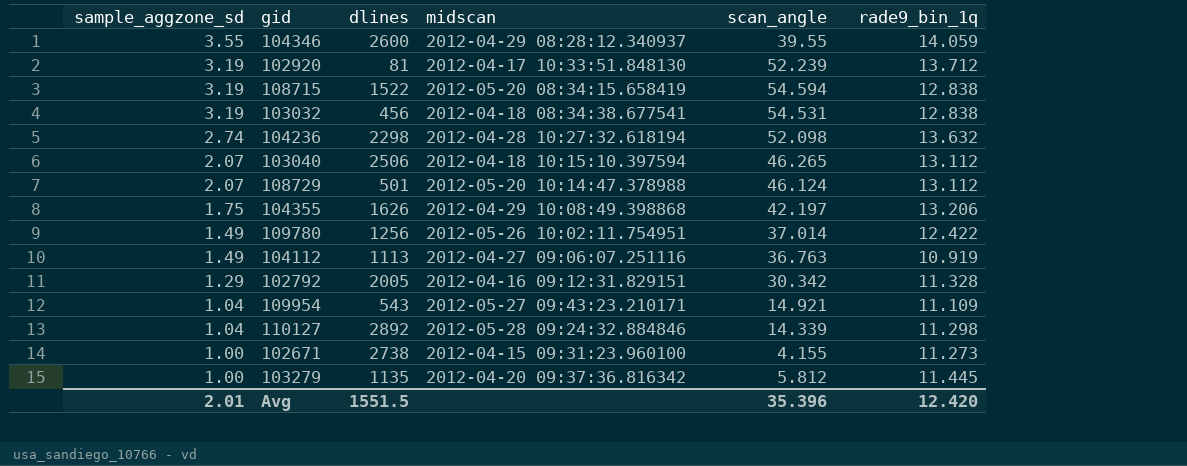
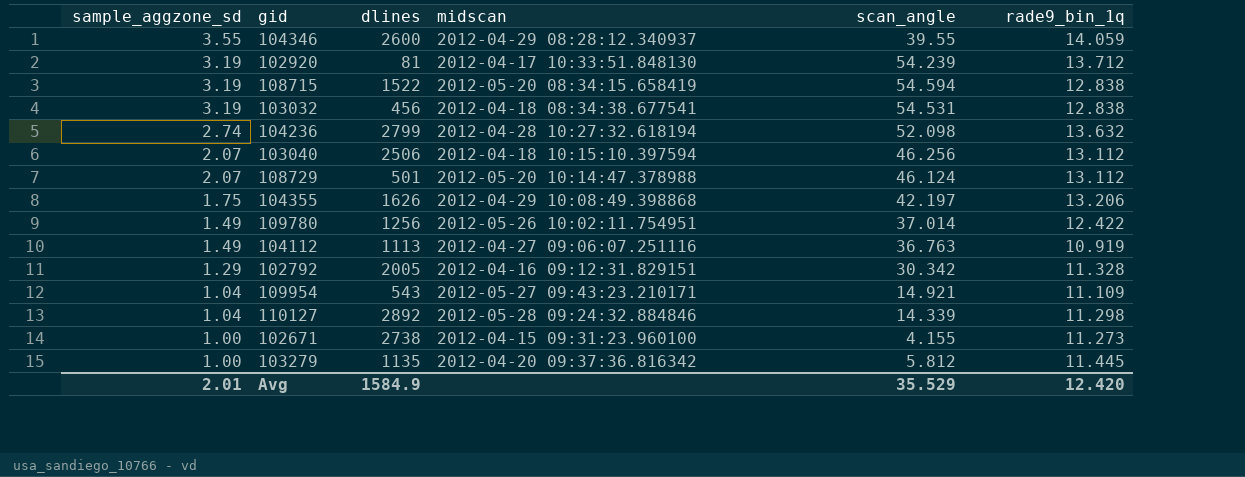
102920 | scan_angle: 52.239 -> 54.239
104236 | dlines: 2298 -> 2799
103040 | scan_angle: 46.265 -> 46.256
Avg | dlines: 1551.5 -> 1584.9
Avg | scan_angle: 35.396 -> 35.529

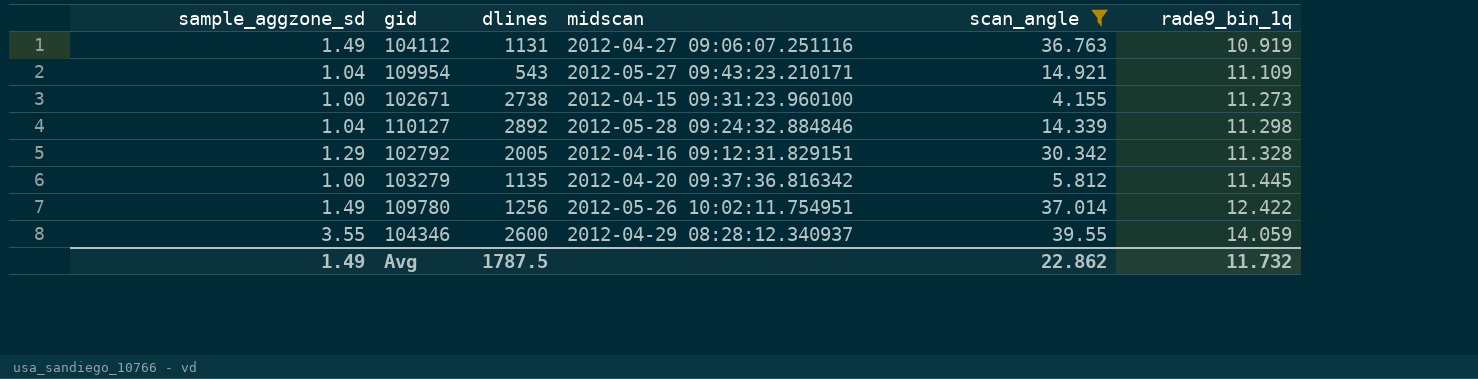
filter: none -> scan_angle <= 39.55
row order: sample_aggzone_sd descending -> rade9_bin_1q ascending
104112 | dlines: 1113 -> 1131
Avg | sample_aggzone_sd: 2.01 -> 1.49
Avg | dlines: 1584.9 -> 1787.5
Avg | scan_angle: 35.529 -> 22.862
Avg | rade9_bin_1q: 12.420 -> 11.732

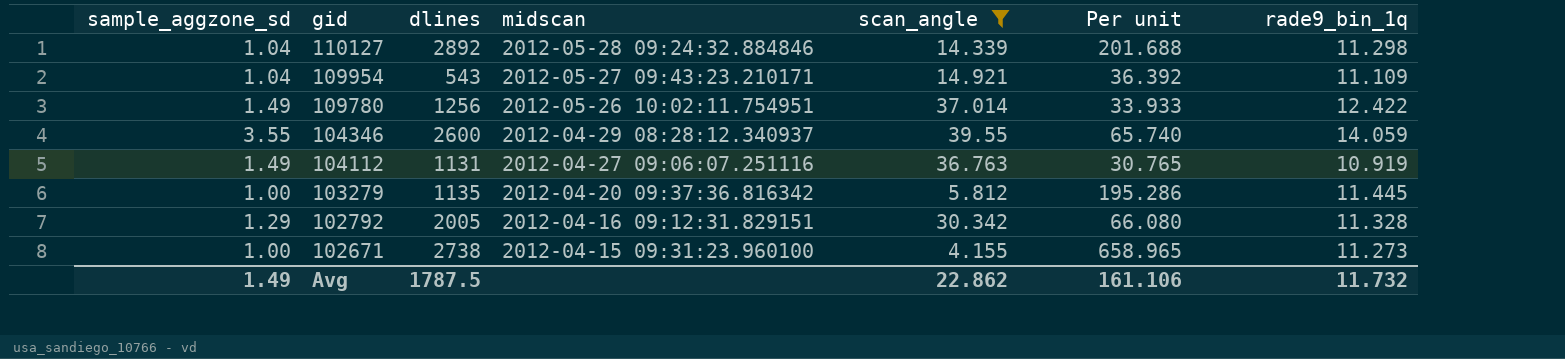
row order: rade9_bin_1q ascending -> gid descending
column Per unit | formula: none -> [dlines] / [scan_angle]

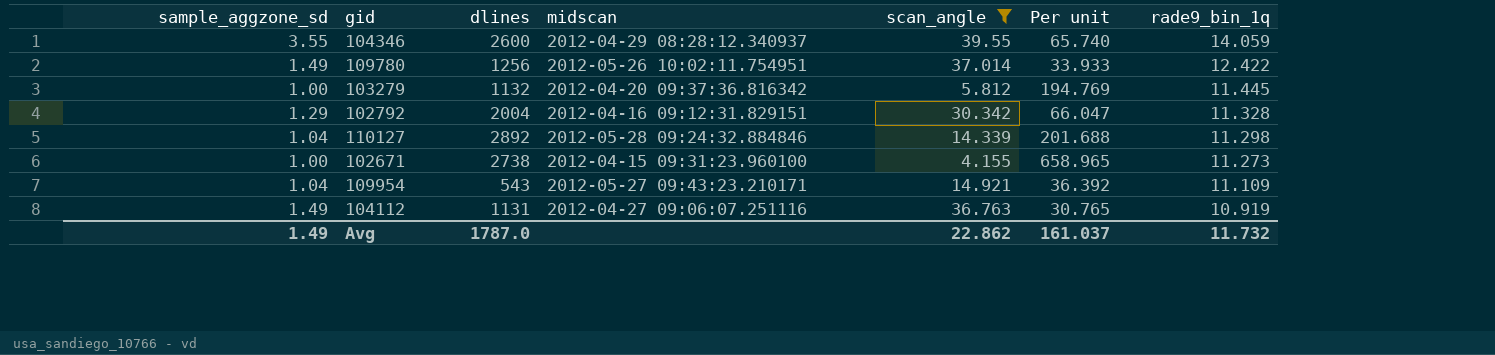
row order: gid descending -> rade9_bin_1q descending
103279 | dlines: 1135 -> 1132
103279 | Per unit: 195.286 -> 194.769
102792 | dlines: 2005 -> 2004
102792 | Per unit: 66.080 -> 66.047
Avg | dlines: 1787.5 -> 1787.0
Avg | Per unit: 161.106 -> 161.037

